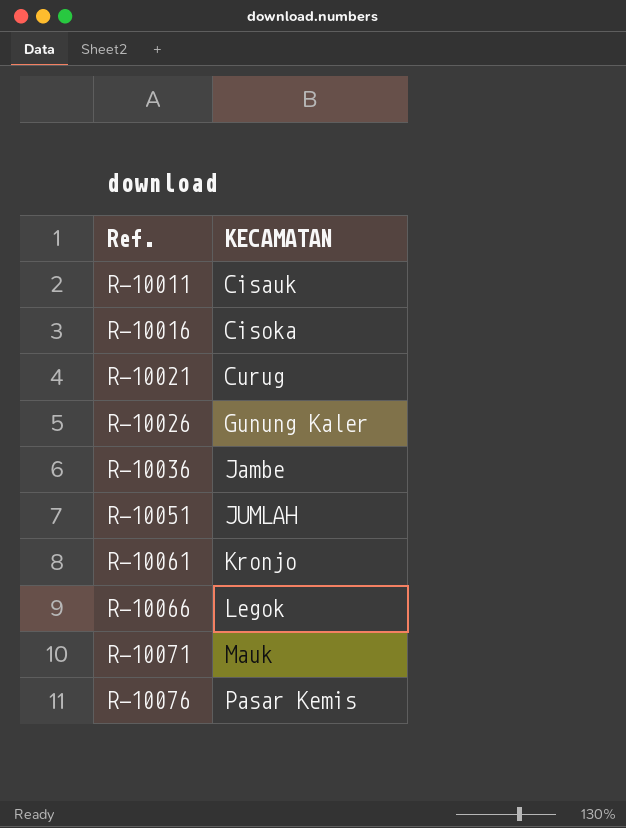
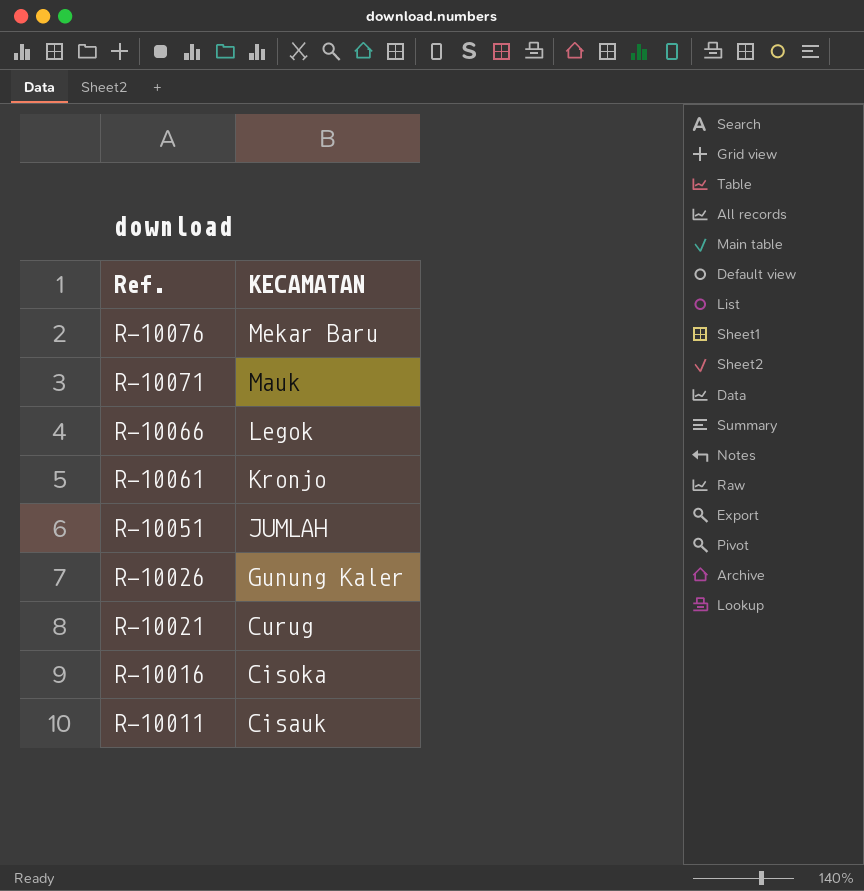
row order: Ref. ascending -> Ref. descending
row R-10036: Jambe -> none
R-10076 | KECAMATAN: Pasar Kemis -> Mekar Baru

